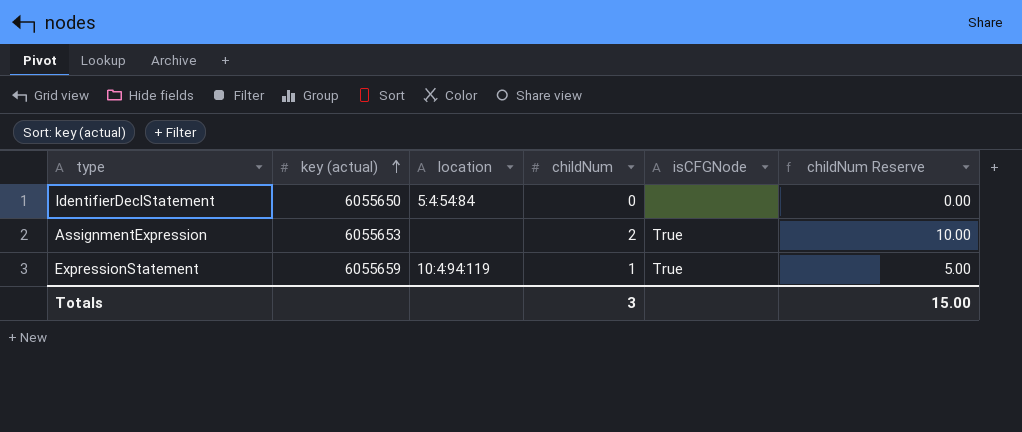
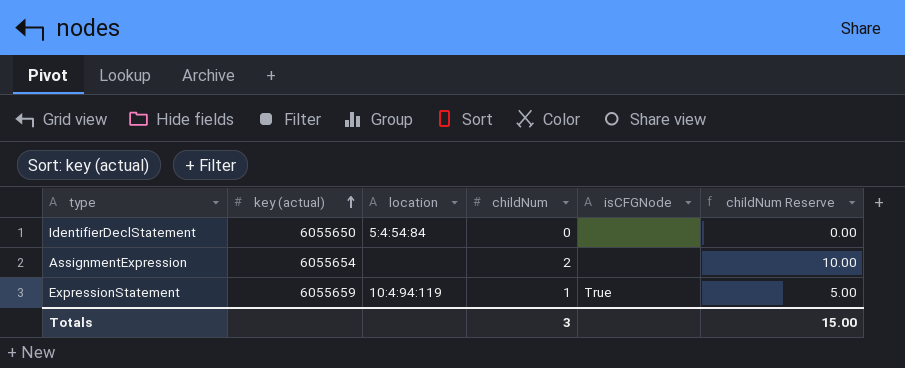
AssignmentExpression | key (actual): 6055653 -> 6055654
AssignmentExpression | isCFGNode: True -> none

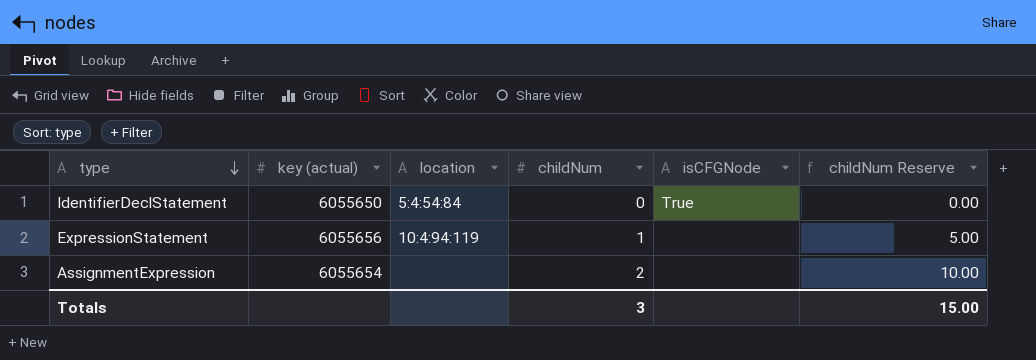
row order: key (actual) ascending -> type descending
IdentifierDeclStatement | isCFGNode: none -> True
ExpressionStatement | key (actual): 6055659 -> 6055656
ExpressionStatement | isCFGNode: True -> none

